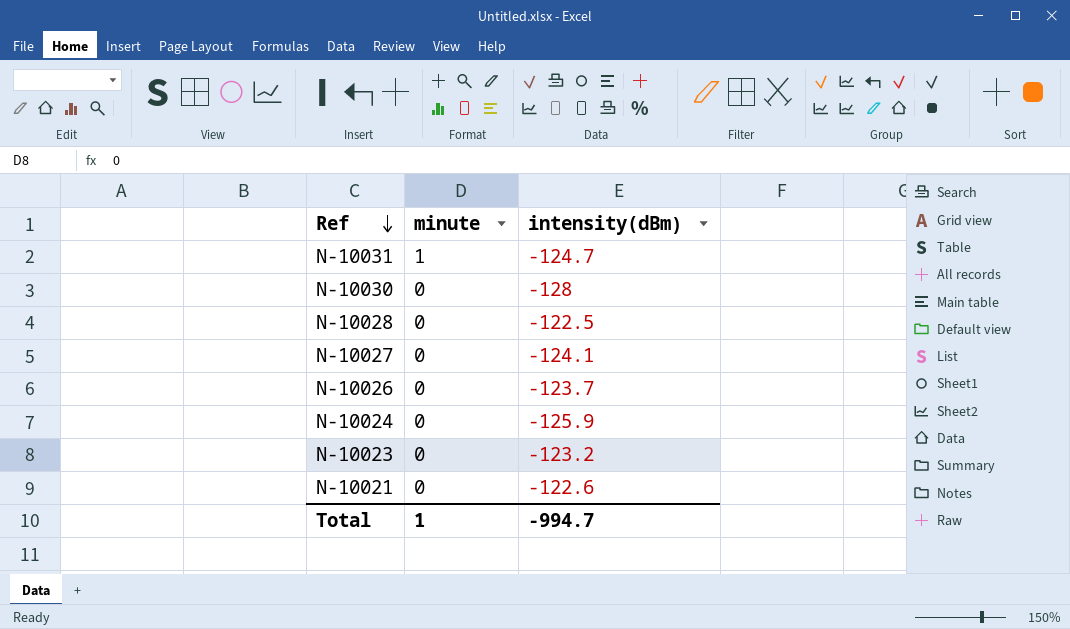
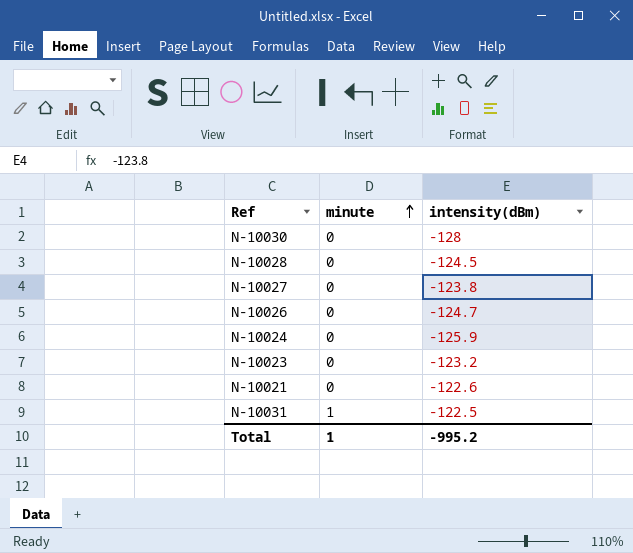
row order: Ref descending -> minute ascending
N-10028 | intensity(dBm): -122.5 -> -124.5
N-10027 | intensity(dBm): -124.1 -> -123.8
N-10026 | intensity(dBm): -123.7 -> -124.7
N-10031 | intensity(dBm): -124.7 -> -122.5
Total | intensity(dBm): -994.7 -> -995.2

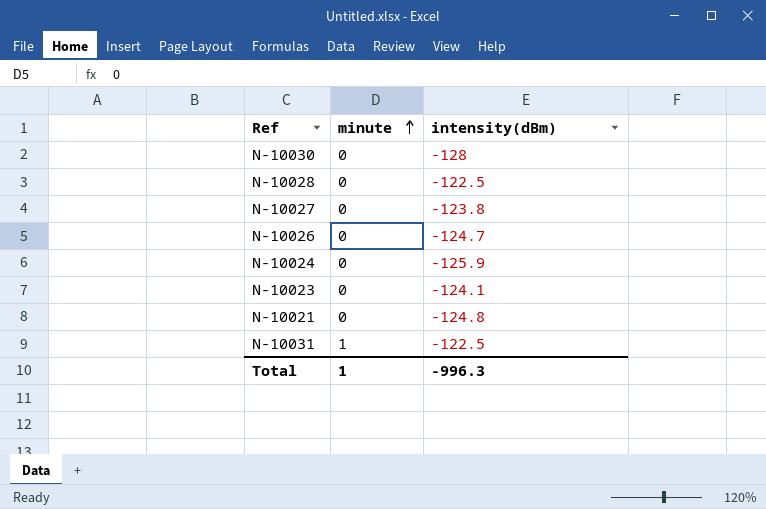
N-10028 | intensity(dBm): -124.5 -> -122.5
N-10023 | intensity(dBm): -123.2 -> -124.1
N-10021 | intensity(dBm): -122.6 -> -124.8
Total | intensity(dBm): -995.2 -> -996.3

